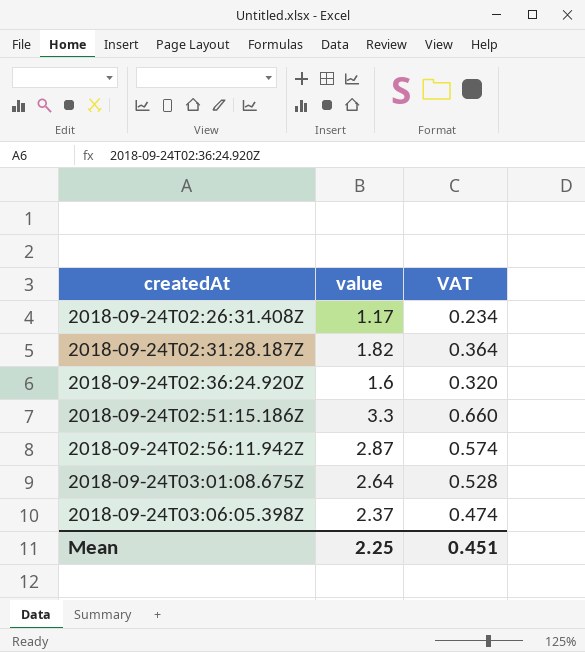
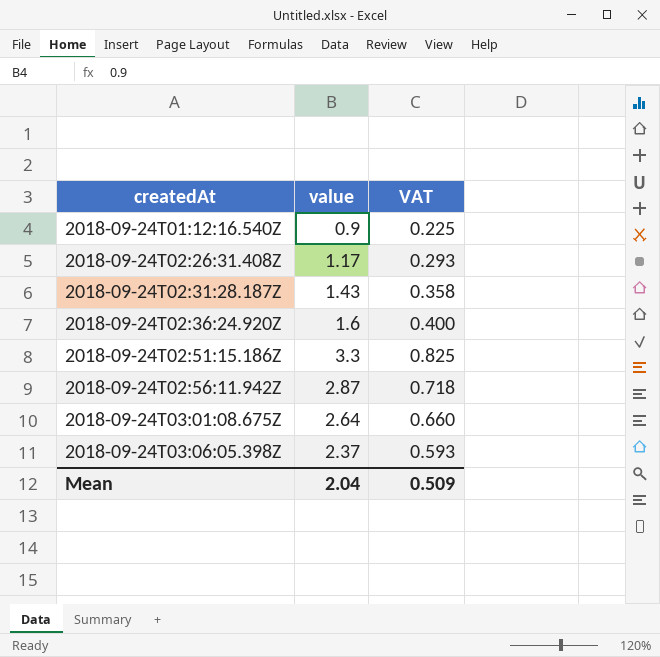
column VAT | formula: [value] * 0.2 -> [value] * 0.25
row 2018-09-24T01:12:16.540Z: none -> 0.9 | 0.225
2018-09-24T02:31:28.187Z | value: 1.82 -> 1.43
Mean | value: 2.25 -> 2.04
Mean | VAT: 0.451 -> 0.509

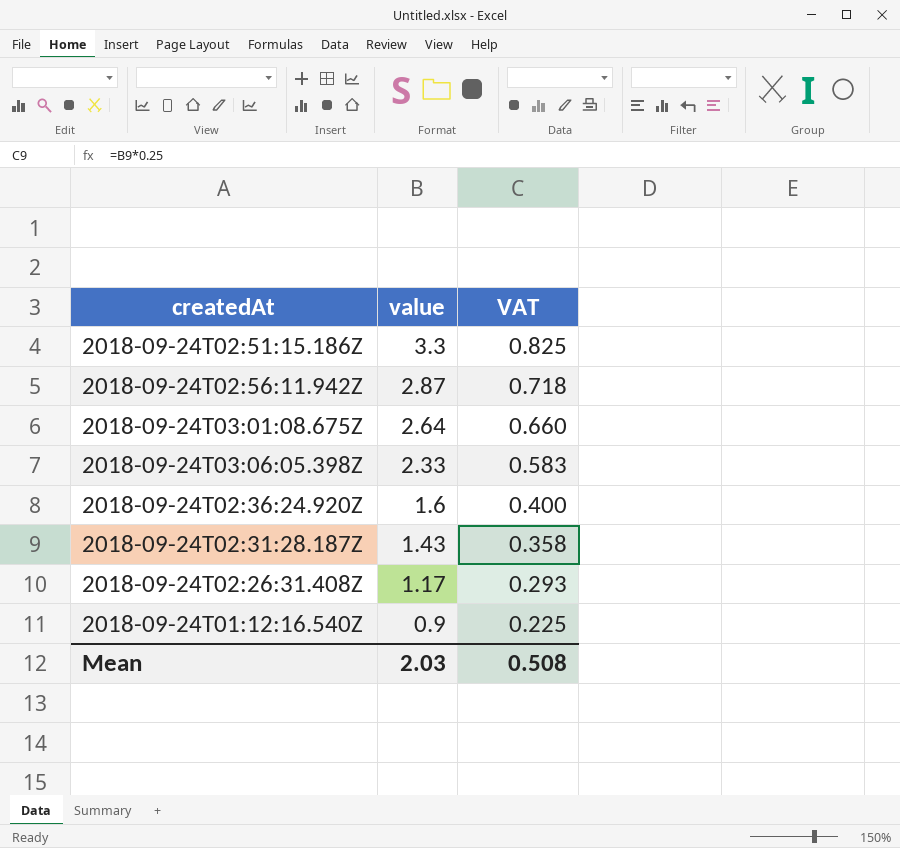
row order: createdAt ascending -> value descending
2018-09-24T03:06:05.398Z | value: 2.37 -> 2.33
2018-09-24T03:06:05.398Z | VAT: 0.593 -> 0.583
Mean | value: 2.04 -> 2.03
Mean | VAT: 0.509 -> 0.508

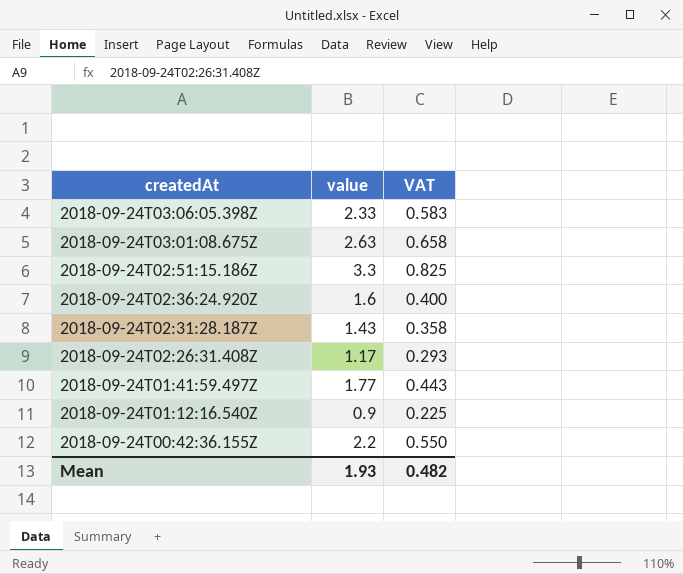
row order: value descending -> createdAt descending
row 2018-09-24T02:56:11.942Z: 2.87 | 0.718 -> none
2018-09-24T03:01:08.675Z | value: 2.64 -> 2.63
2018-09-24T03:01:08.675Z | VAT: 0.660 -> 0.658
row 2018-09-24T01:41:59.497Z: none -> 1.77 | 0.443
row 2018-09-24T00:42:36.155Z: none -> 2.2 | 0.550
Mean | value: 2.03 -> 1.93
Mean | VAT: 0.508 -> 0.482

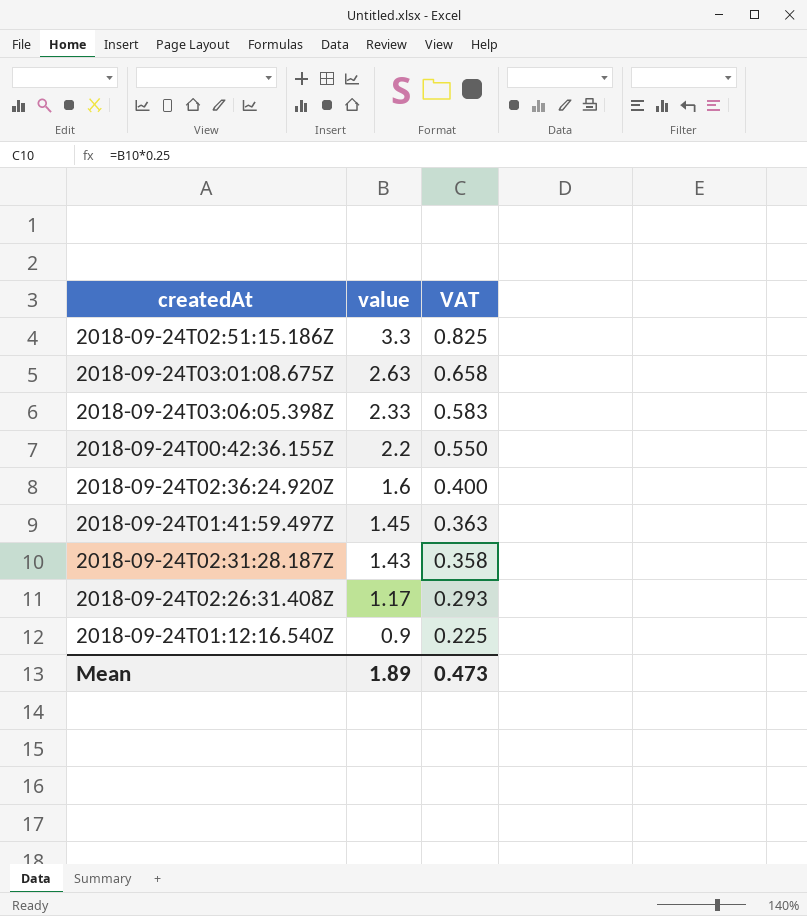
row order: createdAt descending -> value descending
2018-09-24T01:41:59.497Z | value: 1.77 -> 1.45
2018-09-24T01:41:59.497Z | VAT: 0.443 -> 0.363
Mean | value: 1.93 -> 1.89
Mean | VAT: 0.482 -> 0.473

